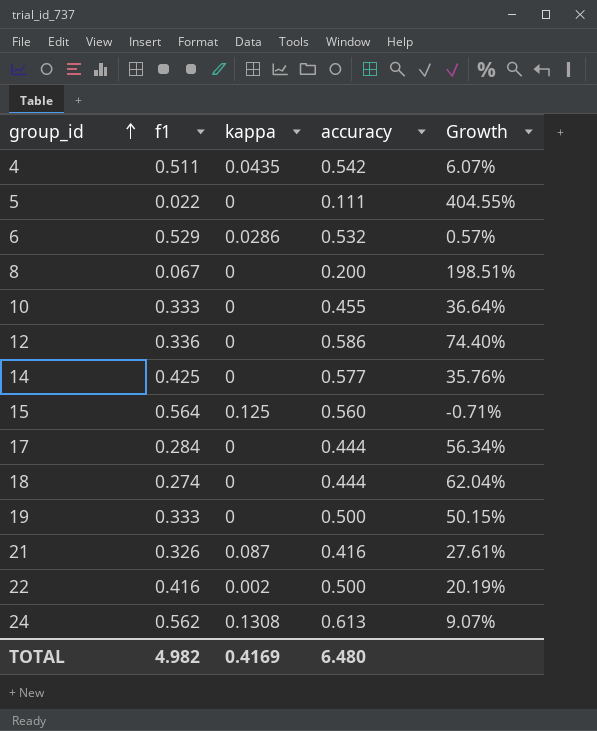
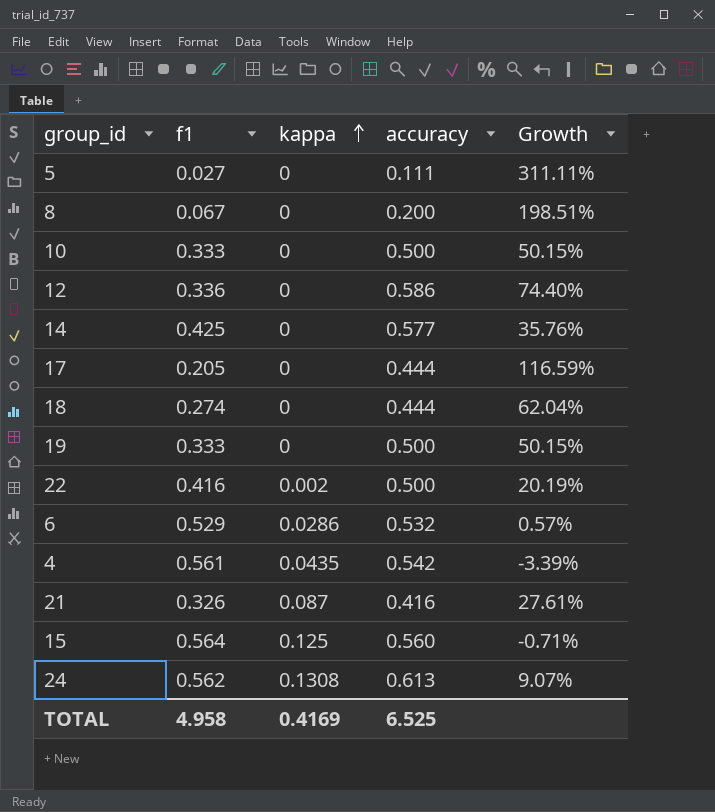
row order: group_id ascending -> kappa ascending
5 | f1: 0.022 -> 0.027
5 | Growth: 404.55% -> 311.11%
10 | accuracy: 0.455 -> 0.500
10 | Growth: 36.64% -> 50.15%
17 | f1: 0.284 -> 0.205
17 | Growth: 56.34% -> 116.59%
4 | f1: 0.511 -> 0.561
4 | Growth: 6.07% -> -3.39%
TOTAL | f1: 4.982 -> 4.958
TOTAL | accuracy: 6.480 -> 6.525

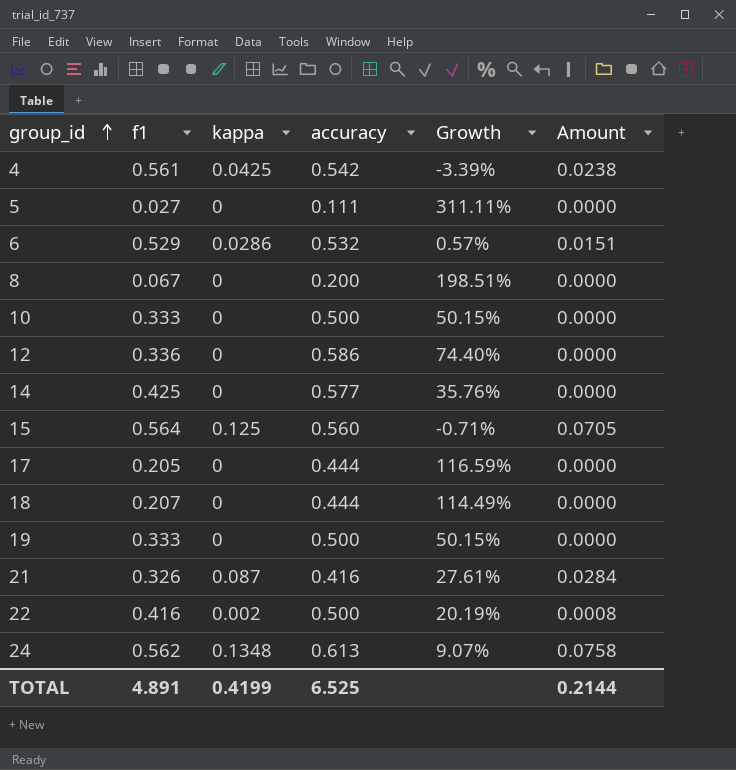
row order: kappa ascending -> group_id ascending
column Amount | formula: none -> [f1] * [kappa]
4 | kappa: 0.0435 -> 0.0425
18 | f1: 0.274 -> 0.207
18 | Growth: 62.04% -> 114.49%
24 | kappa: 0.1308 -> 0.1348
TOTAL | f1: 4.958 -> 4.891
TOTAL | kappa: 0.4169 -> 0.4199

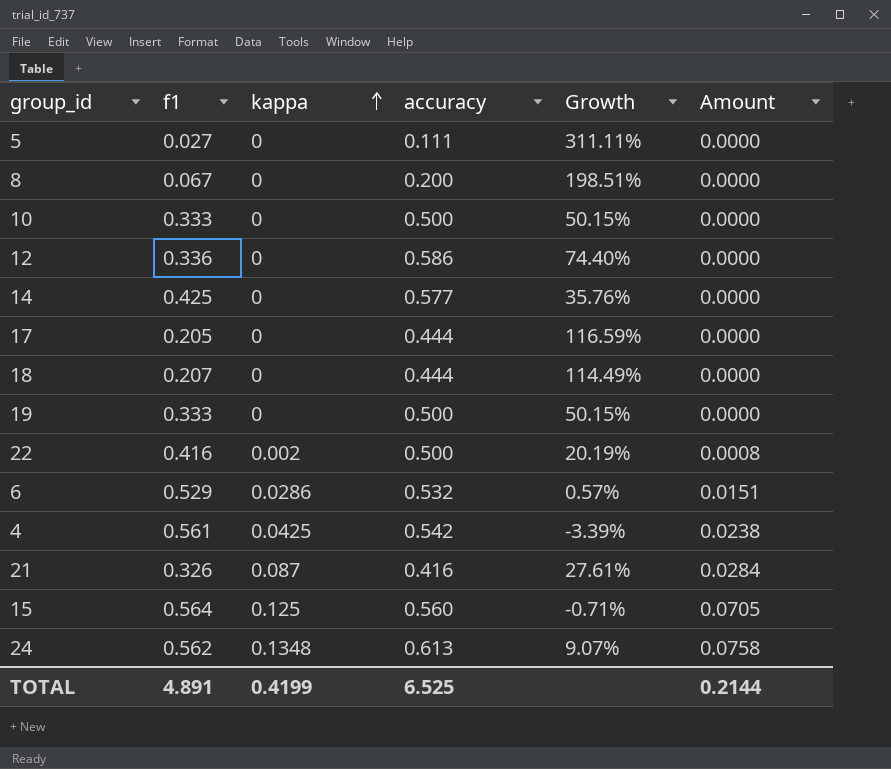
row order: group_id ascending -> kappa ascending

